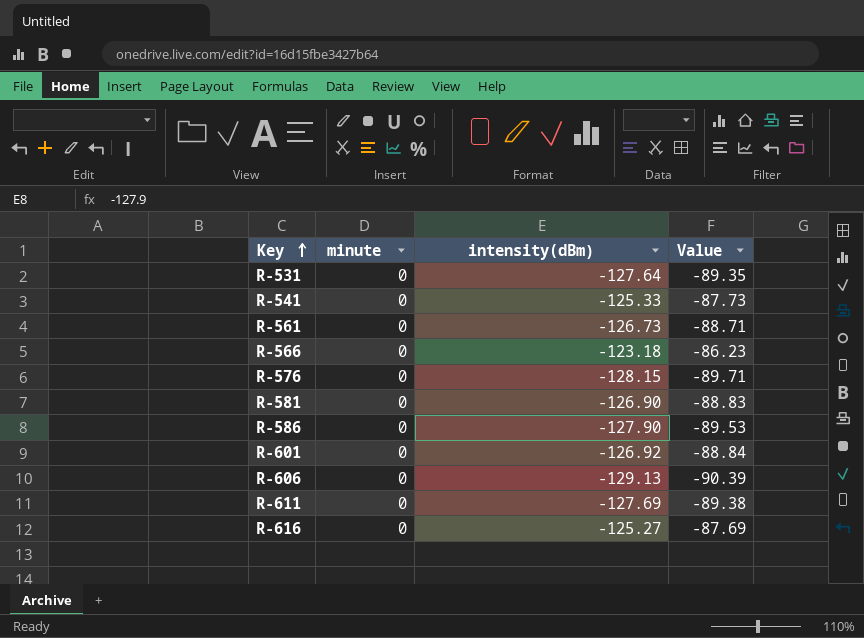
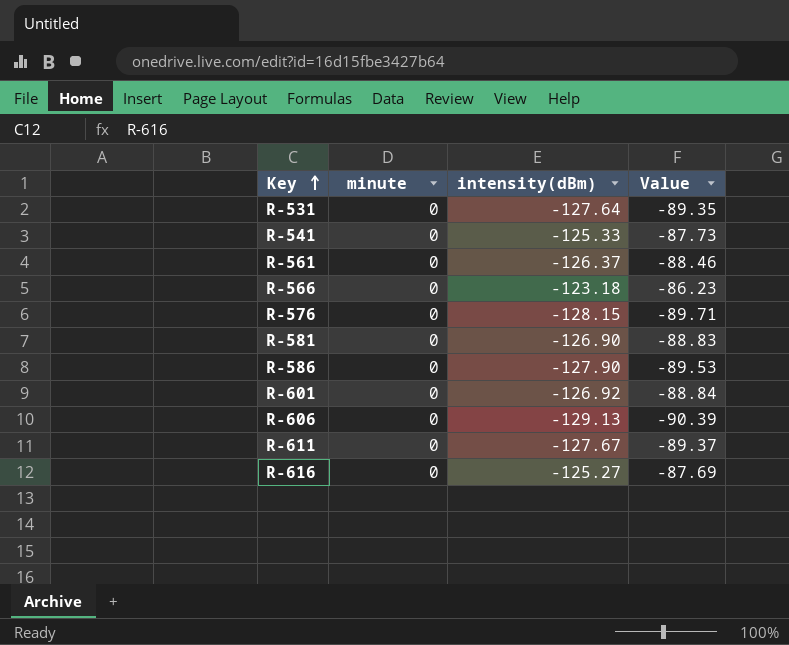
R-561 | intensity(dBm): -126.73 -> -126.37
R-561 | Value: -88.71 -> -88.46
R-611 | intensity(dBm): -127.69 -> -127.67
R-611 | Value: -89.38 -> -89.37

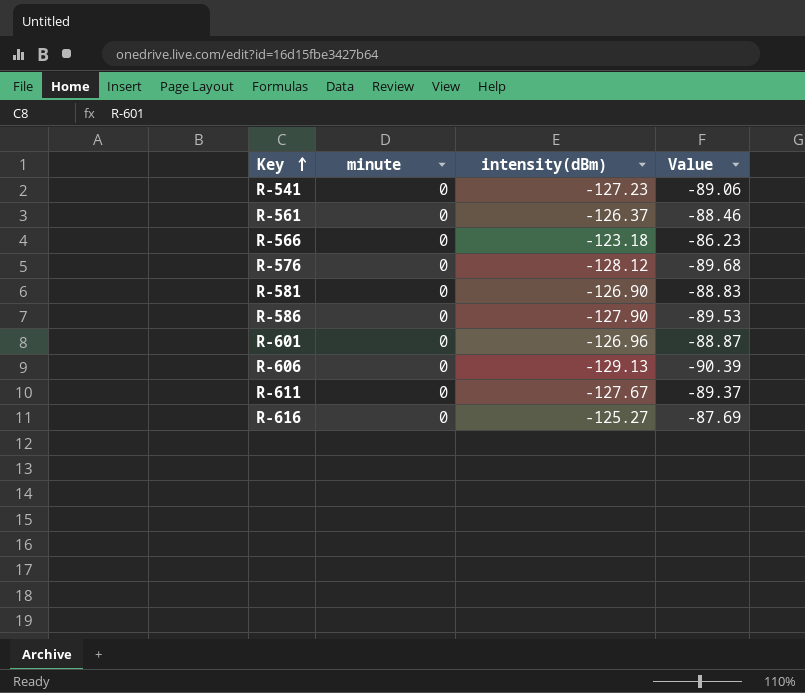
row R-531: 0 | -127.64 | -89.35 -> none
R-541 | intensity(dBm): -125.33 -> -127.23
R-541 | Value: -87.73 -> -89.06
R-576 | intensity(dBm): -128.15 -> -128.12
R-576 | Value: -89.71 -> -89.68
R-601 | intensity(dBm): -126.92 -> -126.96
R-601 | Value: -88.84 -> -88.87

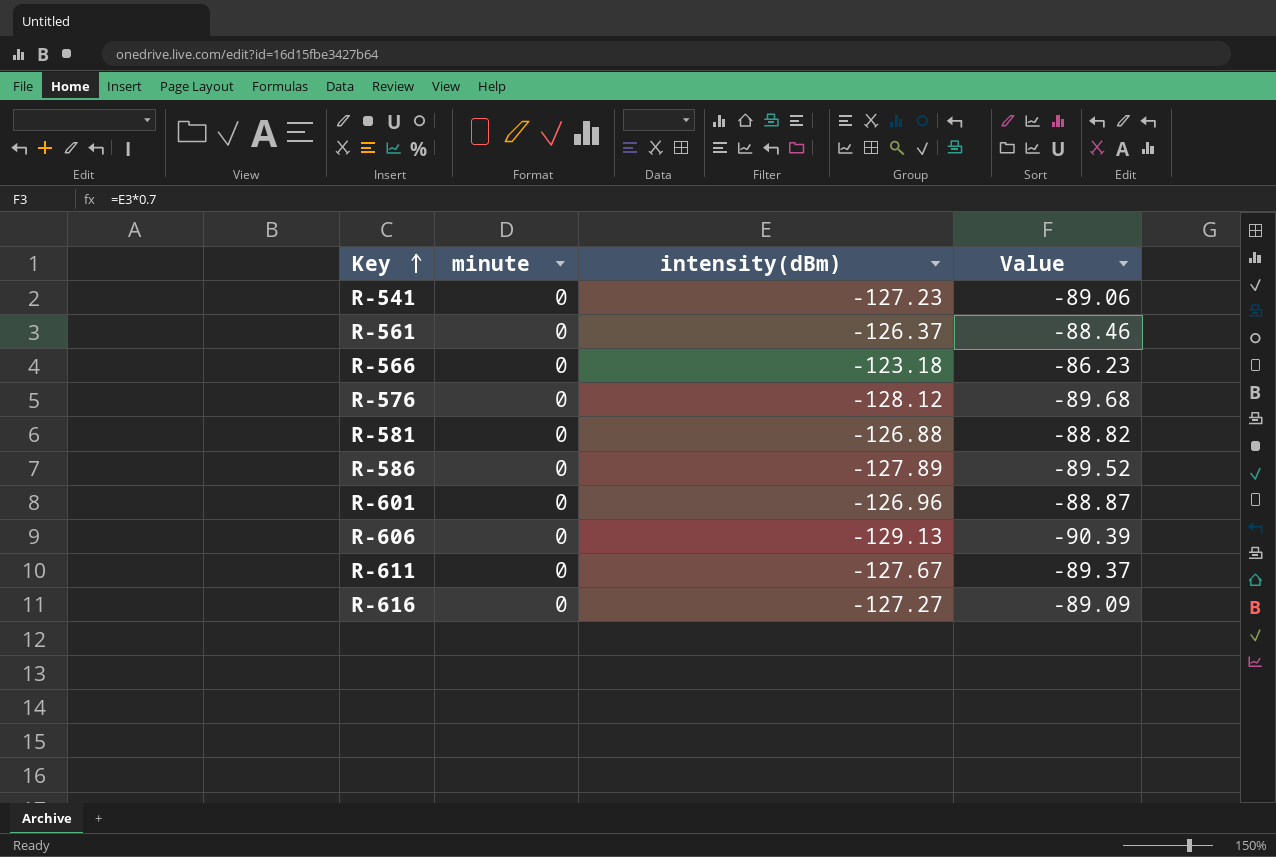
R-581 | intensity(dBm): -126.90 -> -126.88
R-581 | Value: -88.83 -> -88.82
R-586 | intensity(dBm): -127.90 -> -127.89
R-586 | Value: -89.53 -> -89.52
R-616 | intensity(dBm): -125.27 -> -127.27
R-616 | Value: -87.69 -> -89.09

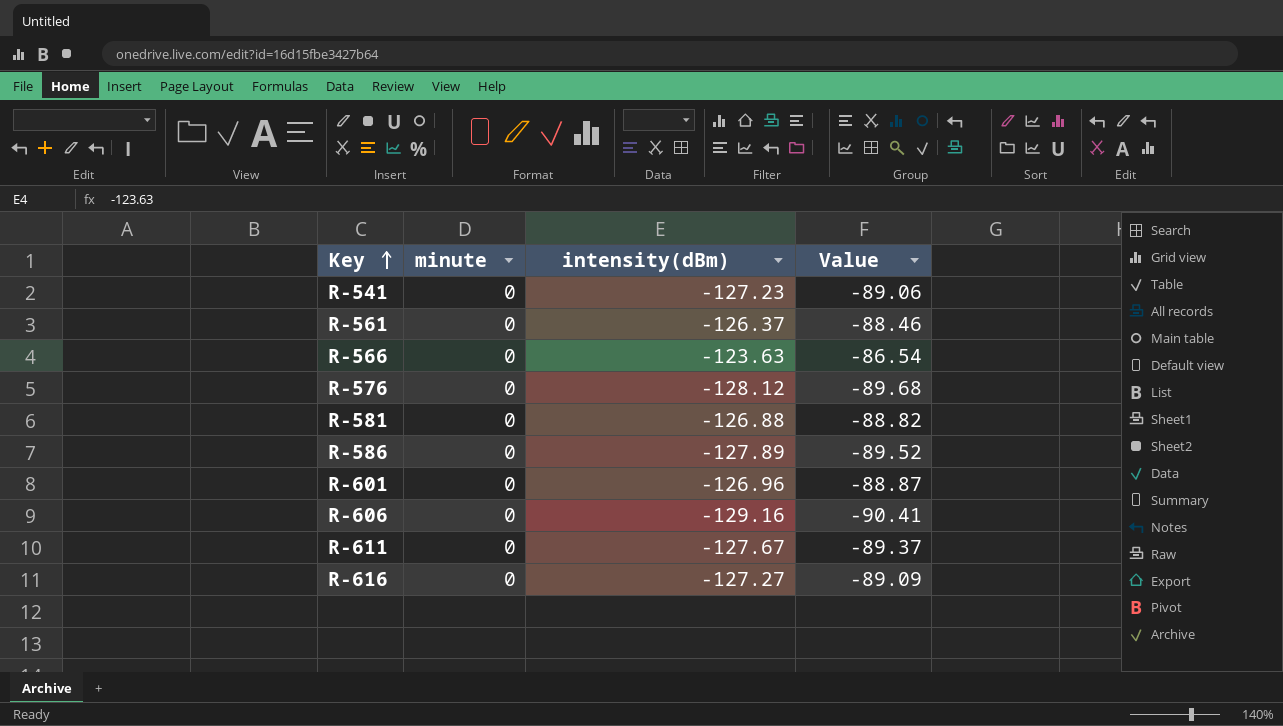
R-566 | intensity(dBm): -123.18 -> -123.63
R-566 | Value: -86.23 -> -86.54
R-606 | intensity(dBm): -129.13 -> -129.16
R-606 | Value: -90.39 -> -90.41

